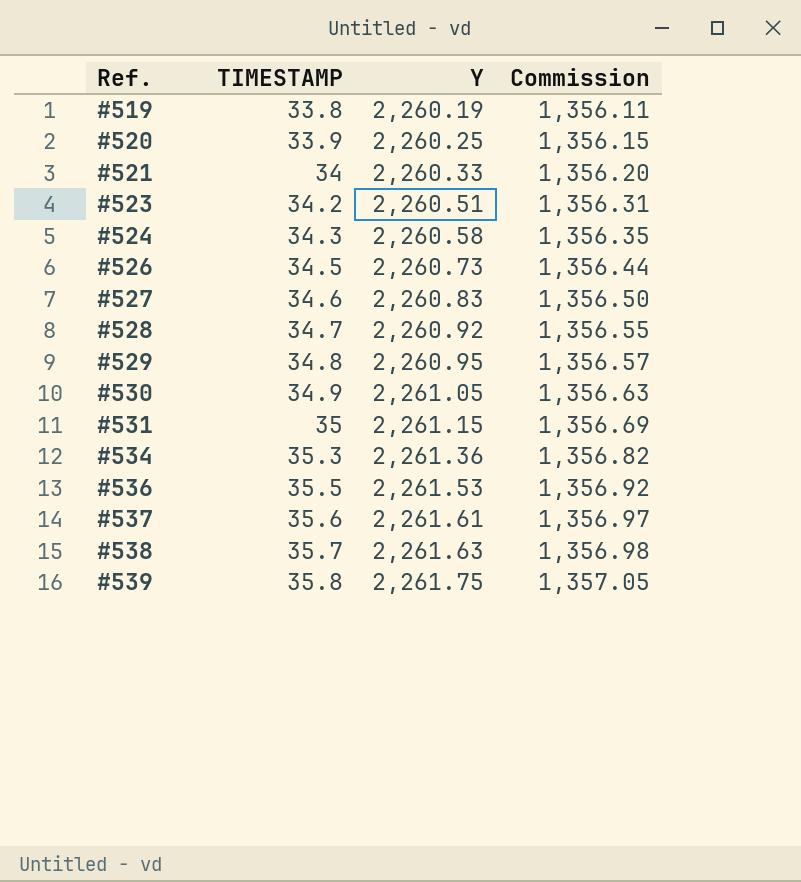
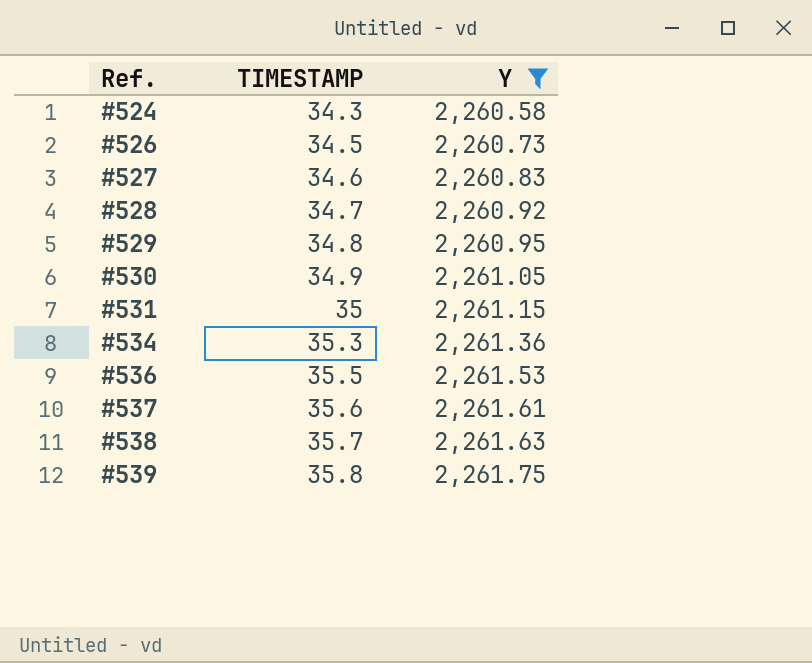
filter: none -> Y >= 2,260.58
column Commission | formula: [Y] * 0.6 -> none

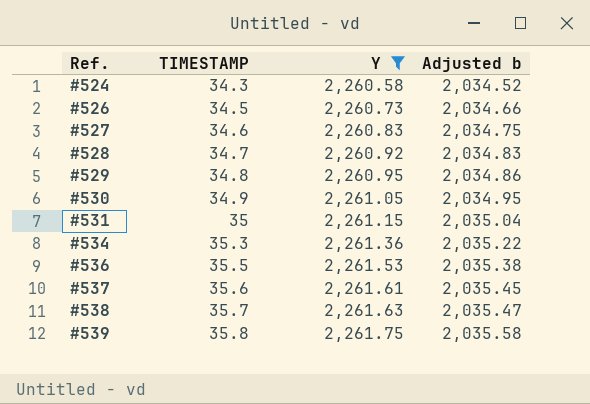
column Adjusted b | formula: none -> [Y] * 0.9

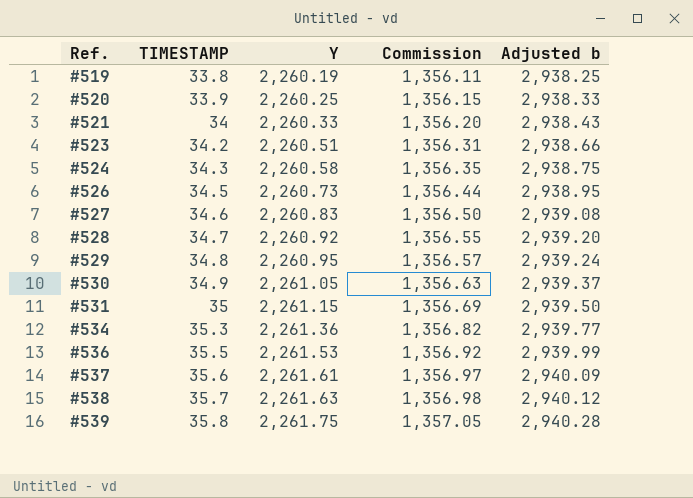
filter: Y >= 2,260.58 -> none
column Commission | formula: none -> [Y] * 0.6
column Adjusted b | formula: [Y] * 0.9 -> [Y] * 1.3

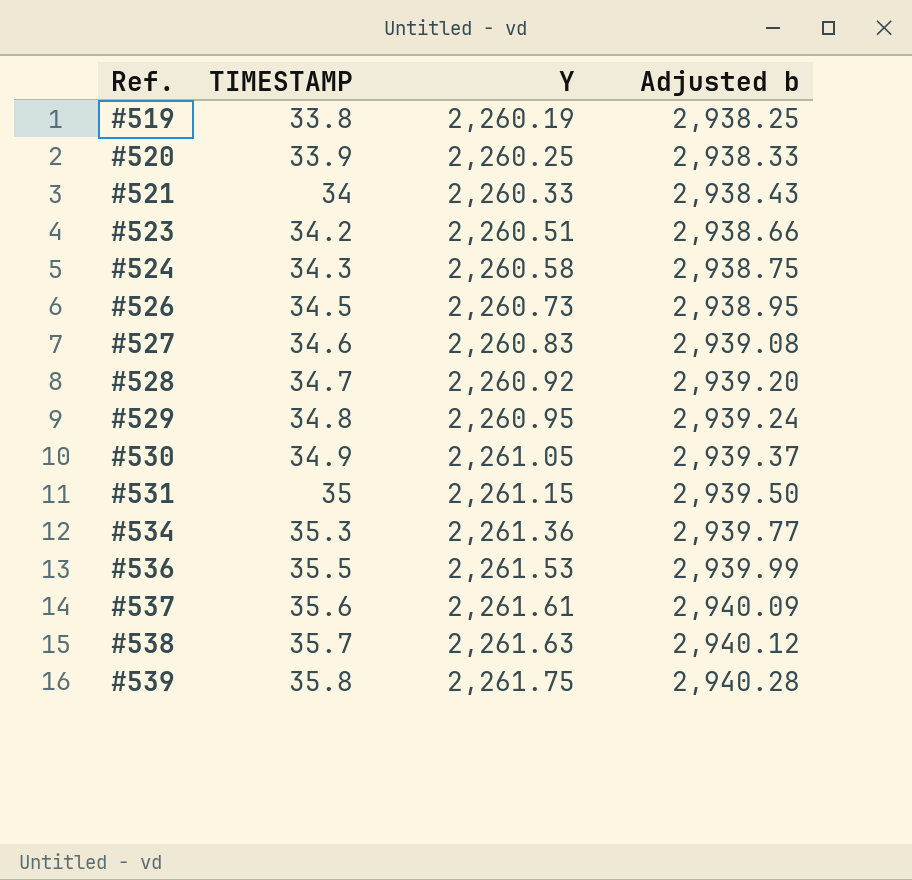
column Commission | formula: [Y] * 0.6 -> none

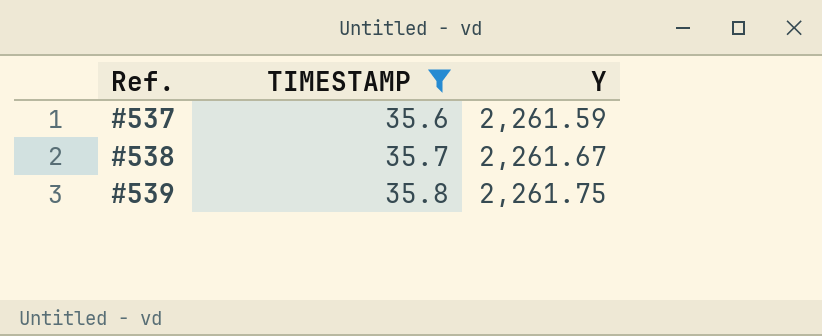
filter: none -> TIMESTAMP >= 35.6
column Adjusted b | formula: [Y] * 1.3 -> none
#537 | Y: 2,261.61 -> 2,261.59
#538 | Y: 2,261.63 -> 2,261.67

